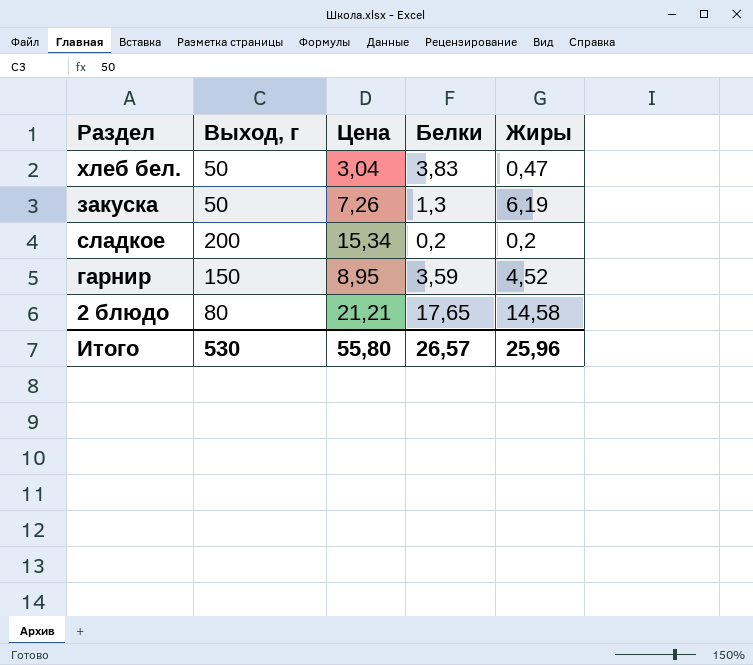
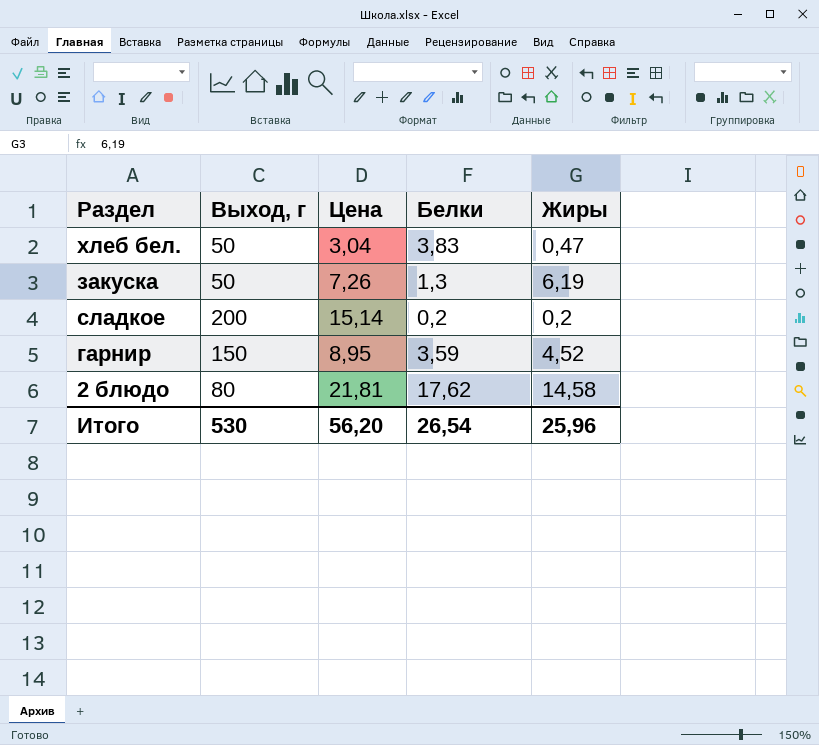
сладкое | Цена: 15,34 -> 15,14
2 блюдо | Цена: 21,21 -> 21,81
2 блюдо | Белки: 17,65 -> 17,62
Итого | Цена: 55,80 -> 56,20
Итого | Белки: 26,57 -> 26,54

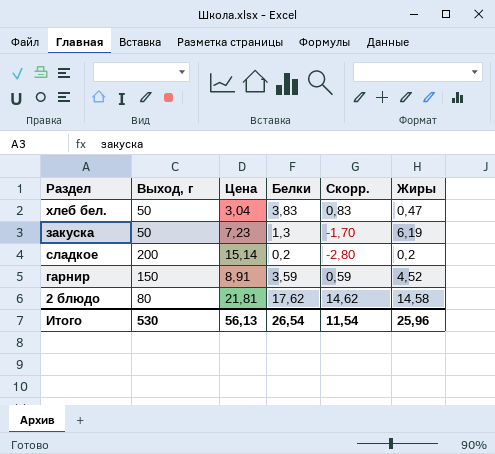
column Скорр. | formula: none -> [Белки] - 3
закуска | Цена: 7,26 -> 7,23
гарнир | Цена: 8,95 -> 8,91
Итого | Цена: 56,20 -> 56,13

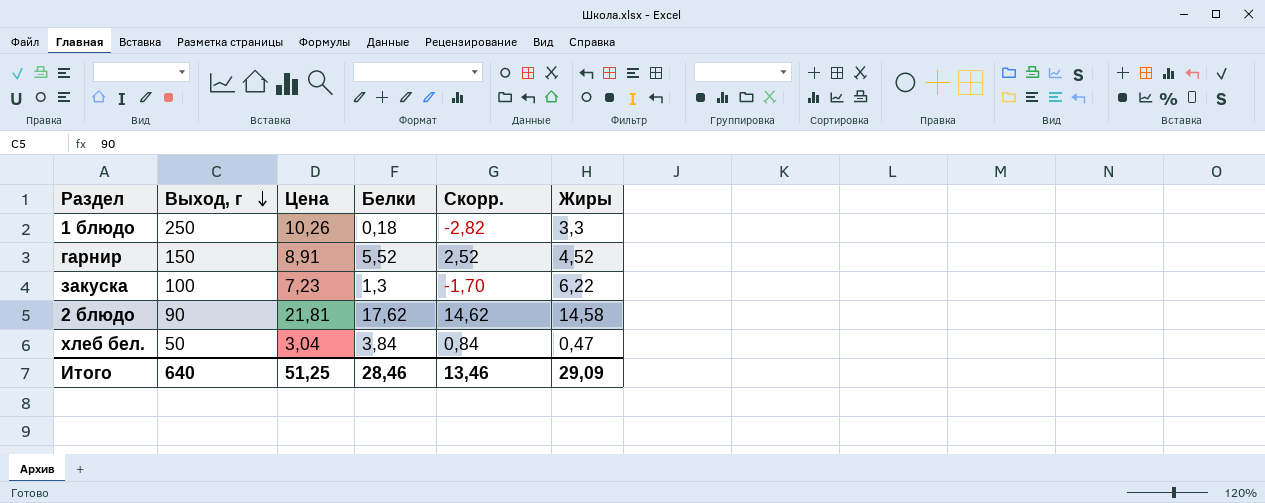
row order: none -> Выход, г descending
row сладкое: 200 | 15,14 | 0,2 | -2,80 | 0,2 -> none
row 1 блюдо: none -> 250 | 10,26 | 0,18 | -2,82 | 3,3
гарнир | Белки: 3,59 -> 5,52
гарнир | Скорр.: 0,59 -> 2,52
закуска | Выход, г: 50 -> 100
закуска | Жиры: 6,19 -> 6,22
2 блюдо | Выход, г: 80 -> 90
хлеб бел. | Белки: 3,83 -> 3,84
хлеб бел. | Скорр.: 0,83 -> 0,84
Итого | Выход, г: 530 -> 640
Итого | Цена: 56,13 -> 51,25
Итого | Белки: 26,54 -> 28,46
Итого | Скорр.: 11,54 -> 13,46
Итого | Жиры: 25,96 -> 29,09

